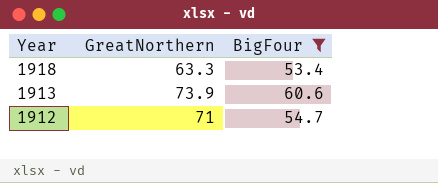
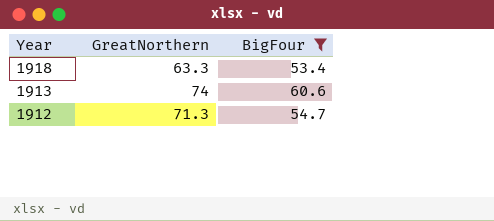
1913 | GreatNorthern: 73.9 -> 74
1912 | GreatNorthern: 71 -> 71.3

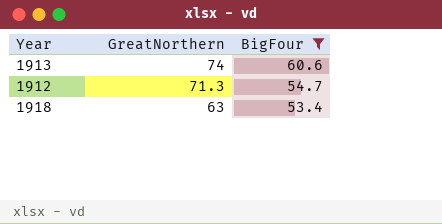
row order: Year descending -> GreatNorthern descending
1918 | GreatNorthern: 63.3 -> 63

